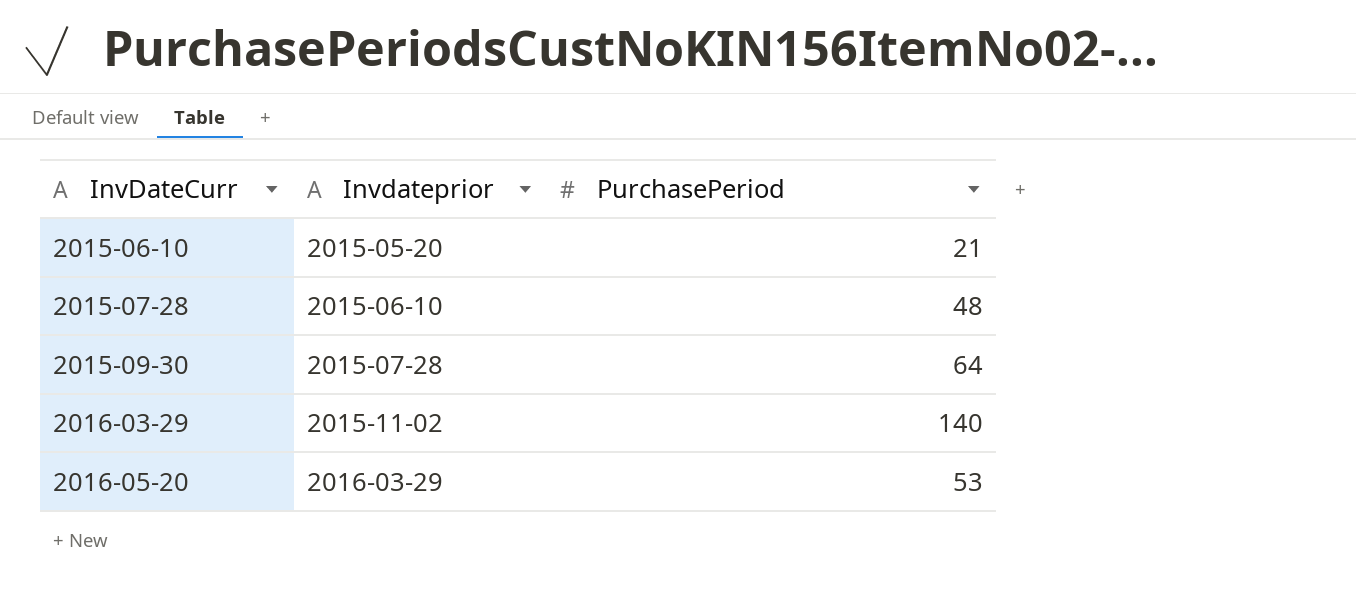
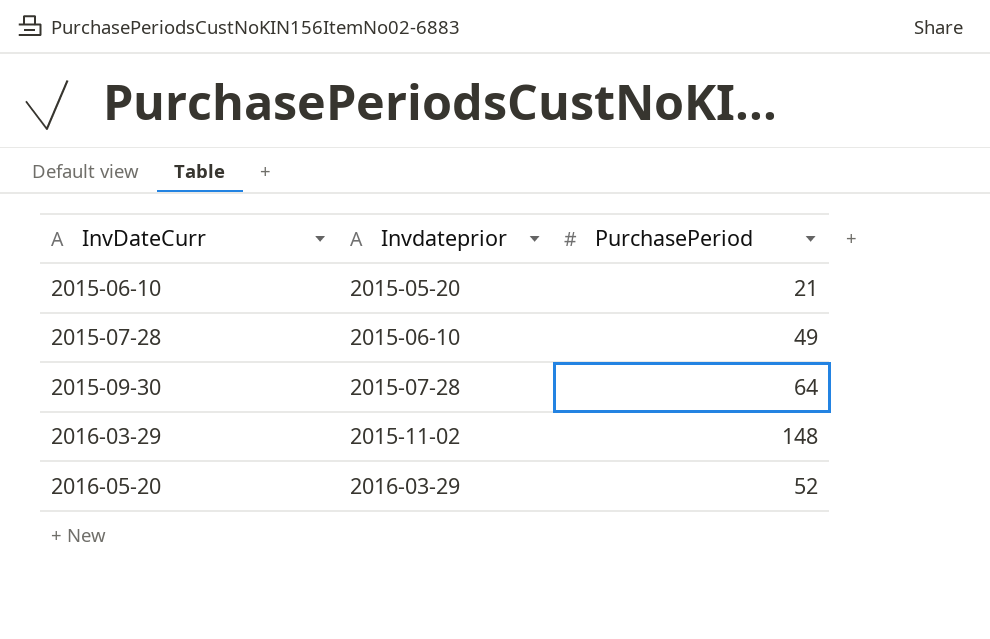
2015-07-28 | PurchasePeriod: 48 -> 49
2016-03-29 | PurchasePeriod: 140 -> 148
2016-05-20 | PurchasePeriod: 53 -> 52

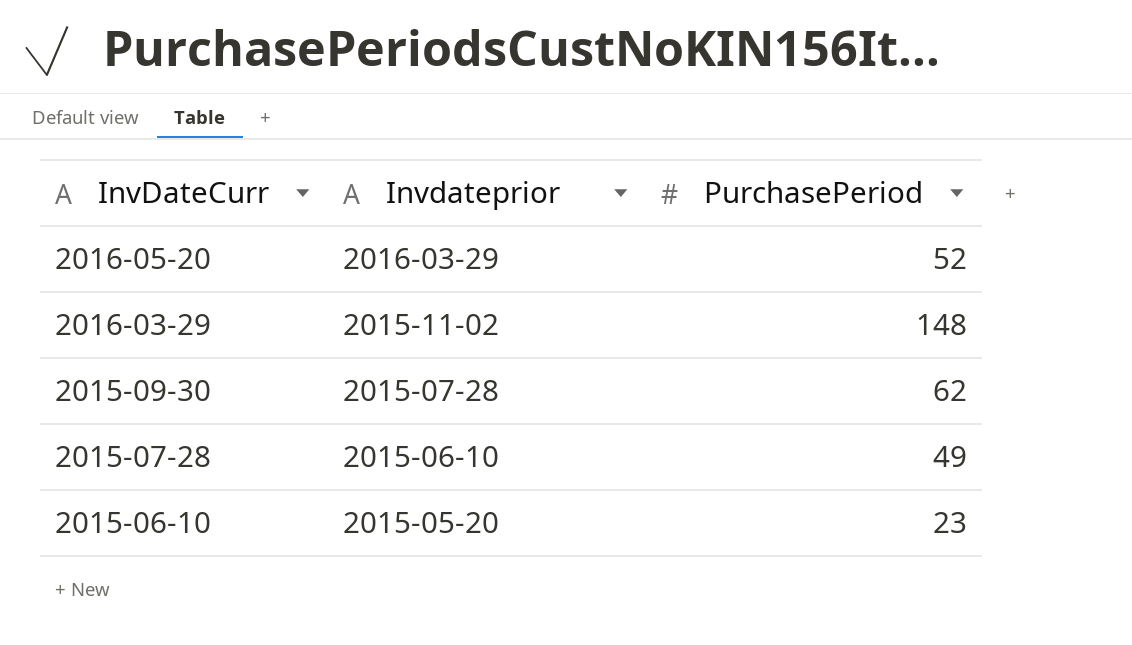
row order: InvDateCurr ascending -> InvDateCurr descending
2015-09-30 | PurchasePeriod: 64 -> 62
2015-06-10 | PurchasePeriod: 21 -> 23

